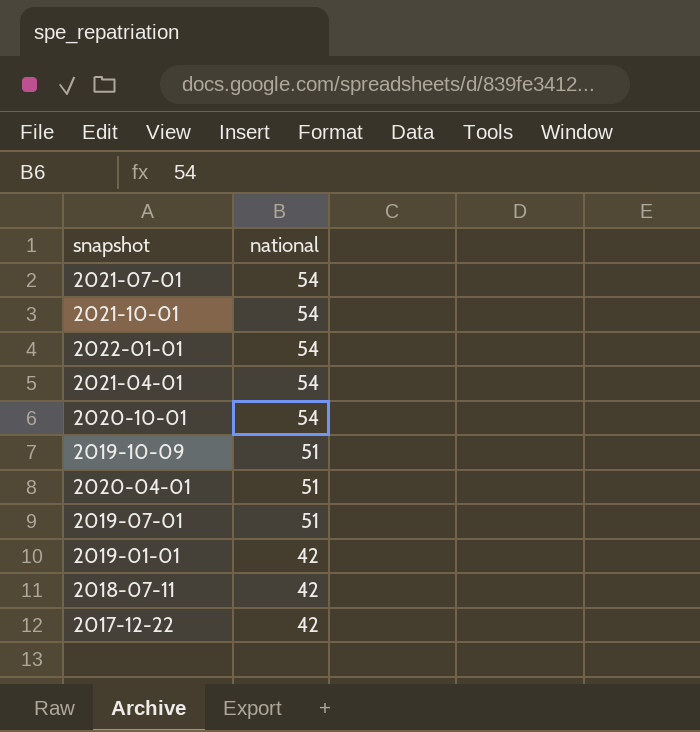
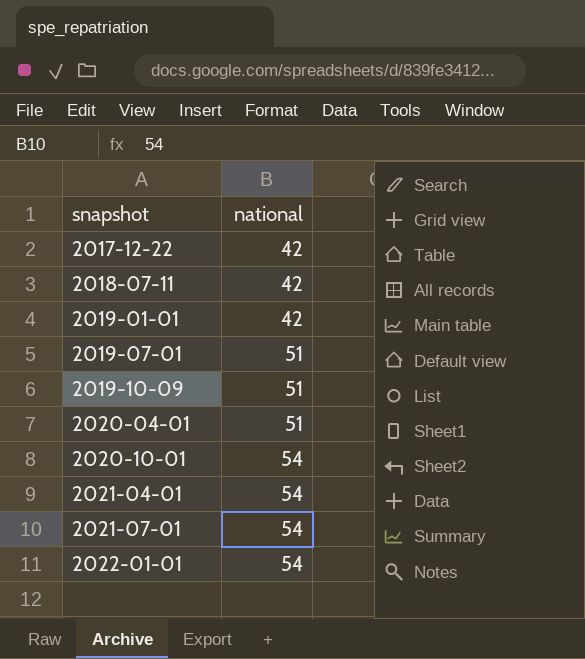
row order: national descending -> snapshot ascending
row 2021-10-01: 54 -> none

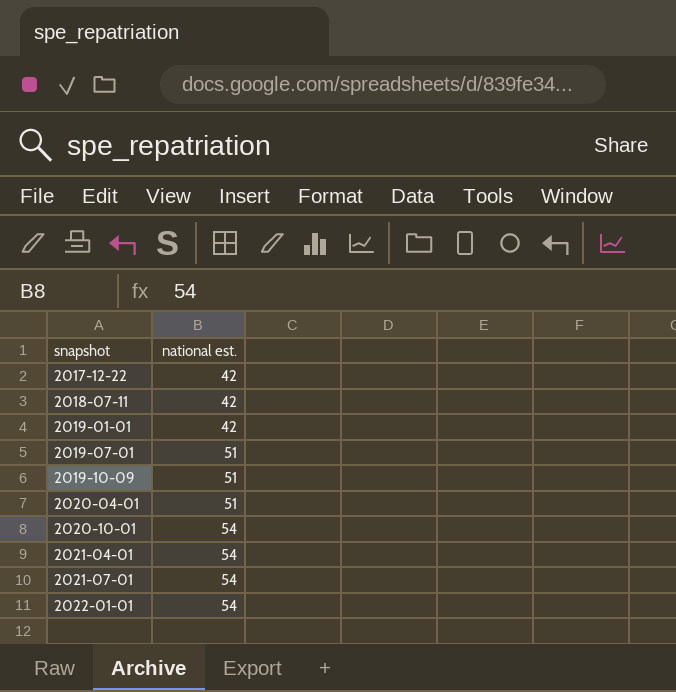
column name: national -> national est.

